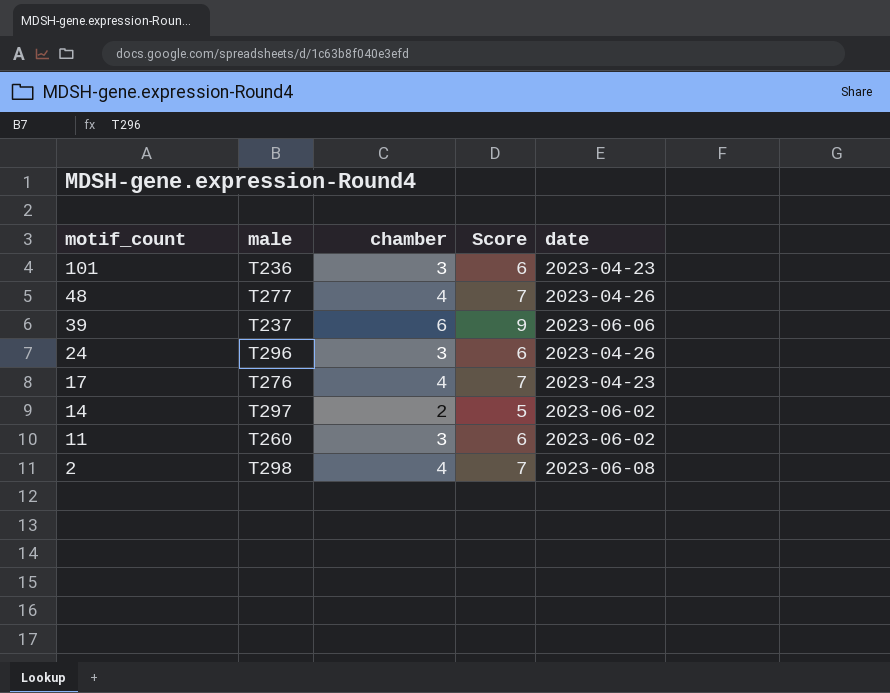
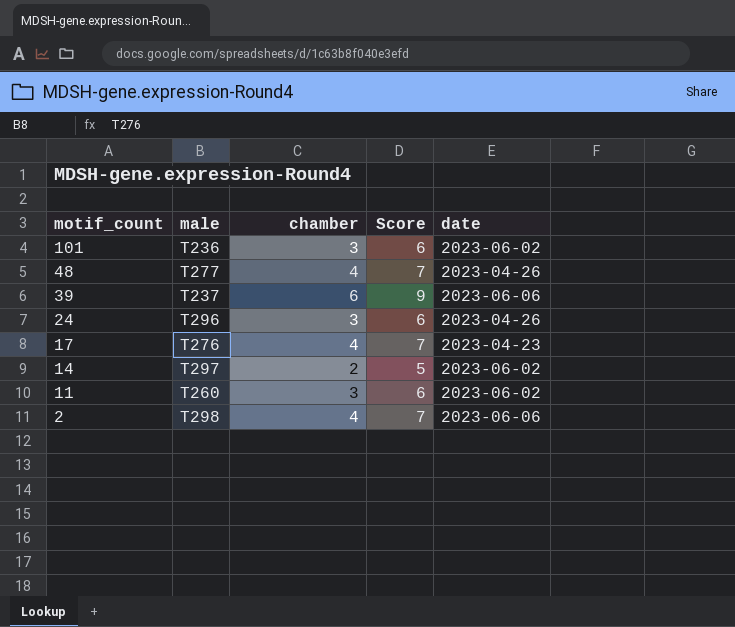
101 | date: 2023-04-23 -> 2023-06-02
2 | date: 2023-06-08 -> 2023-06-06

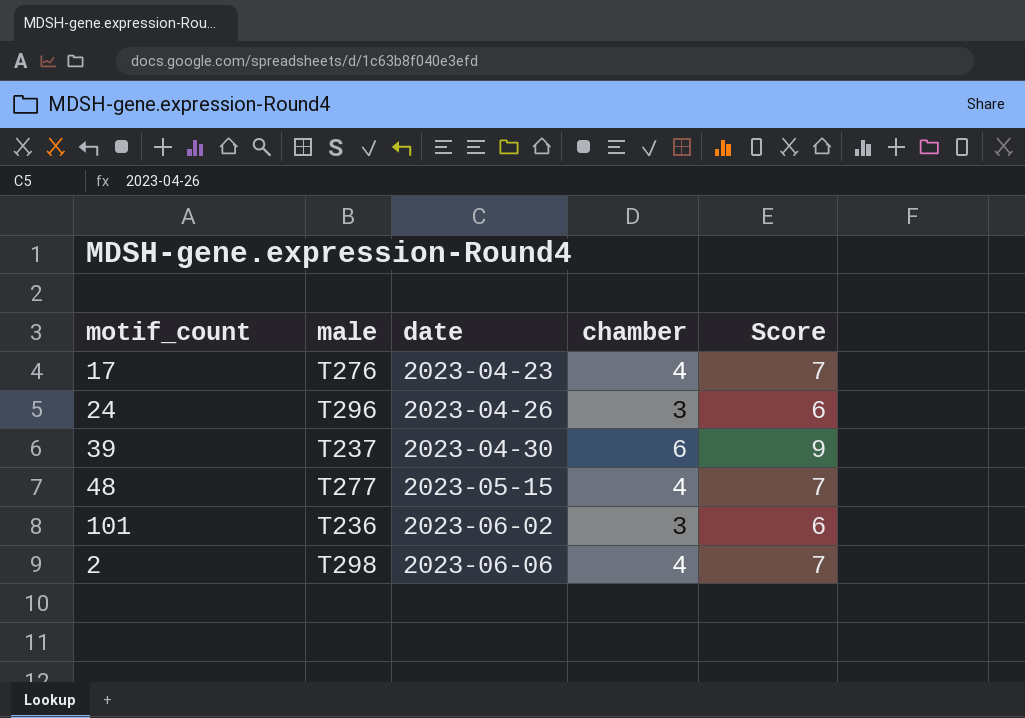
row order: motif_count descending -> date ascending
column date | position: 5 -> 3
row 14: T297 | 2 | 5 | 2023-06-02 -> none
row 11: T260 | 3 | 6 | 2023-06-02 -> none
39 | date: 2023-06-06 -> 2023-04-30
48 | date: 2023-04-26 -> 2023-05-15

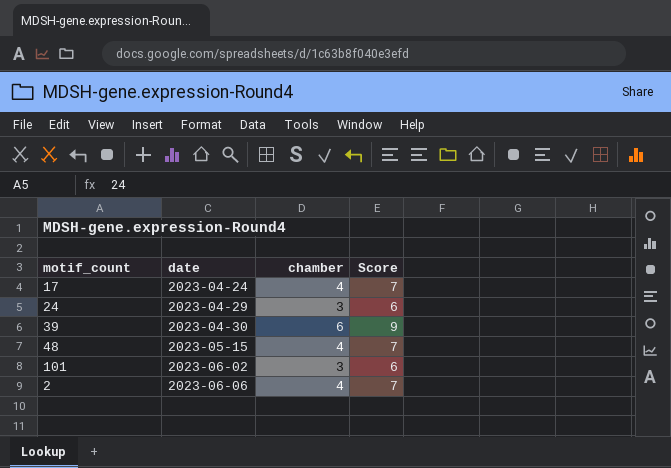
column male | position: 2 -> none
17 | date: 2023-04-23 -> 2023-04-24
24 | date: 2023-04-26 -> 2023-04-29

